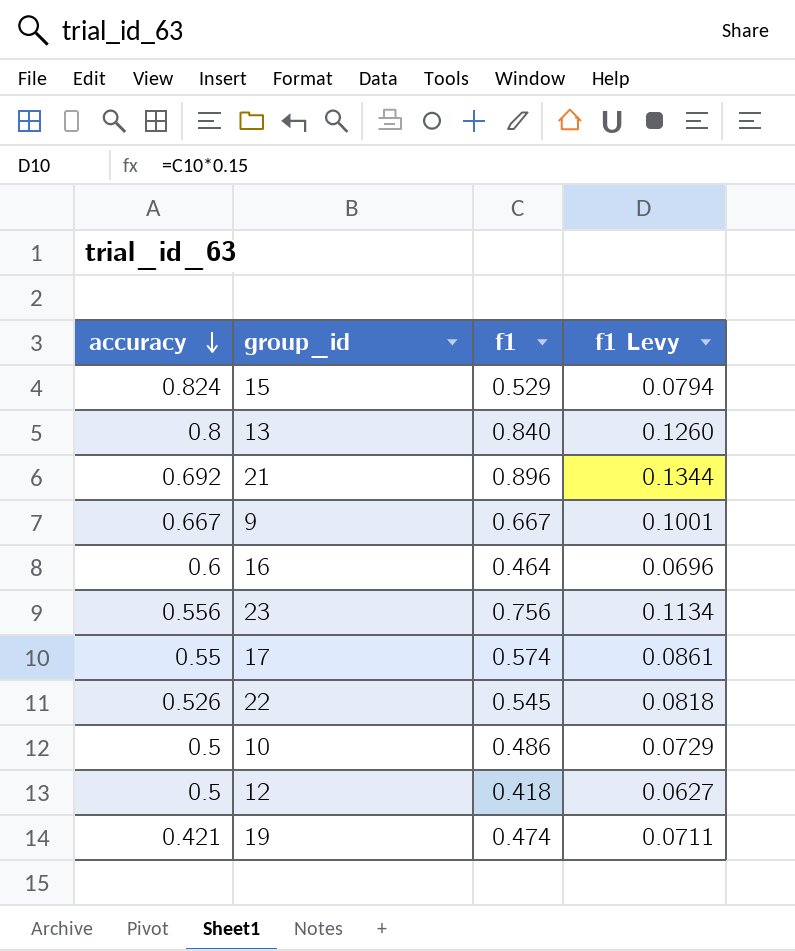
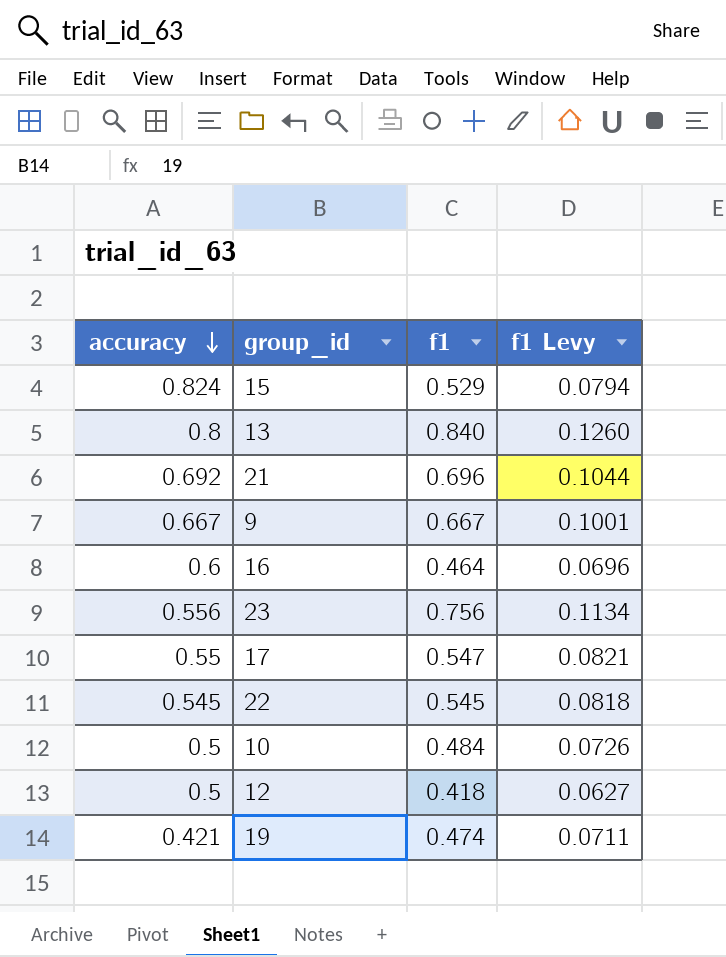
21 | f1: 0.896 -> 0.696
21 | f1 Levy: 0.1344 -> 0.1044
17 | f1: 0.574 -> 0.547
17 | f1 Levy: 0.0861 -> 0.0821
22 | accuracy: 0.526 -> 0.545
10 | f1: 0.486 -> 0.484
10 | f1 Levy: 0.0729 -> 0.0726

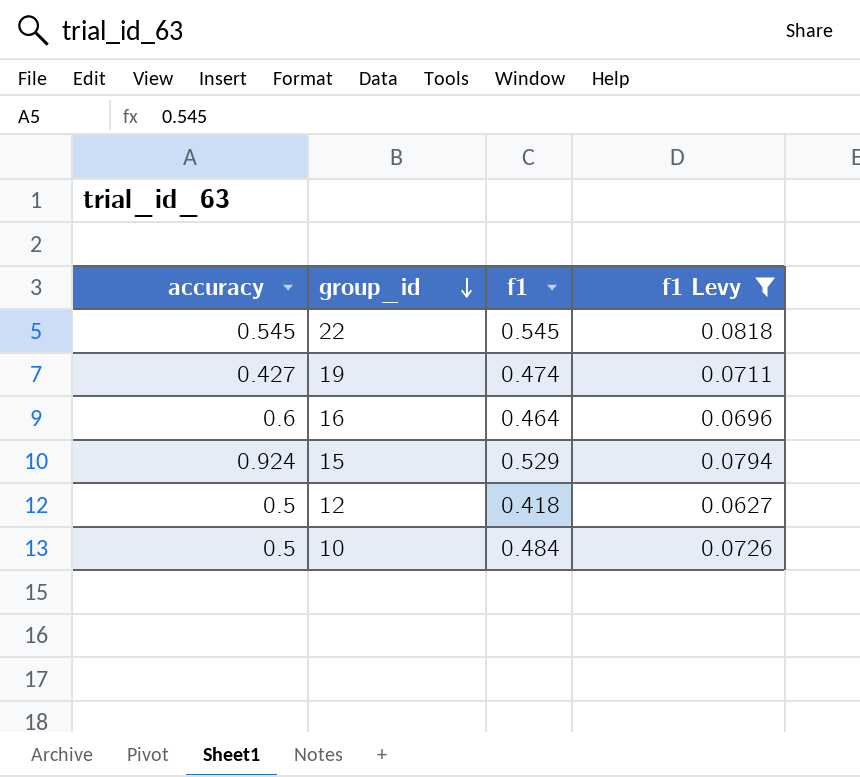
filter: none -> f1 Levy <= 0.0818
row order: accuracy descending -> group_id descending
19 | accuracy: 0.421 -> 0.427
15 | accuracy: 0.824 -> 0.924

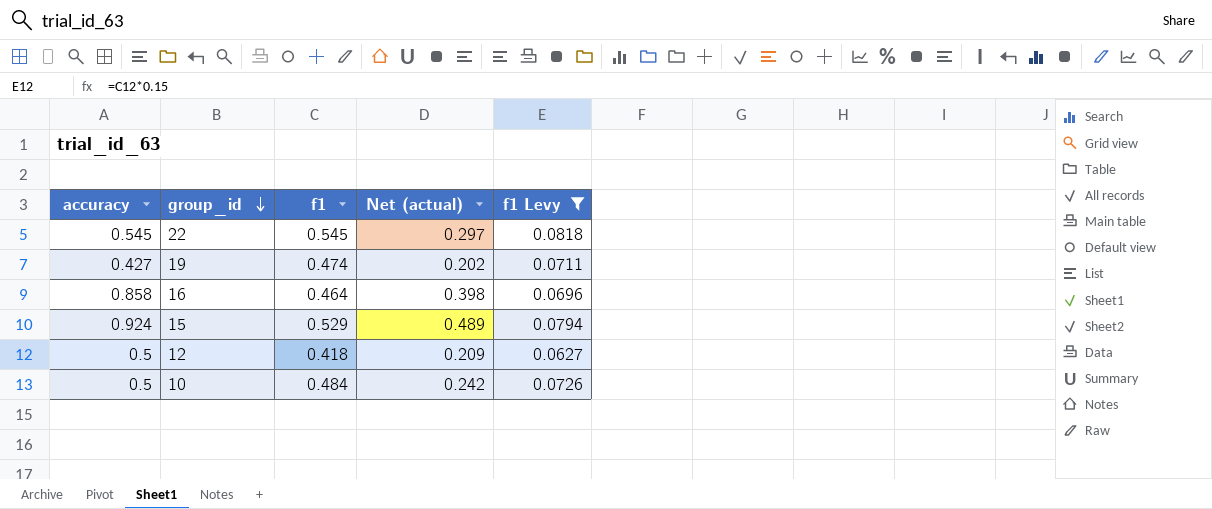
column Net (actual) | formula: none -> [accuracy] * [f1]
16 | accuracy: 0.6 -> 0.858

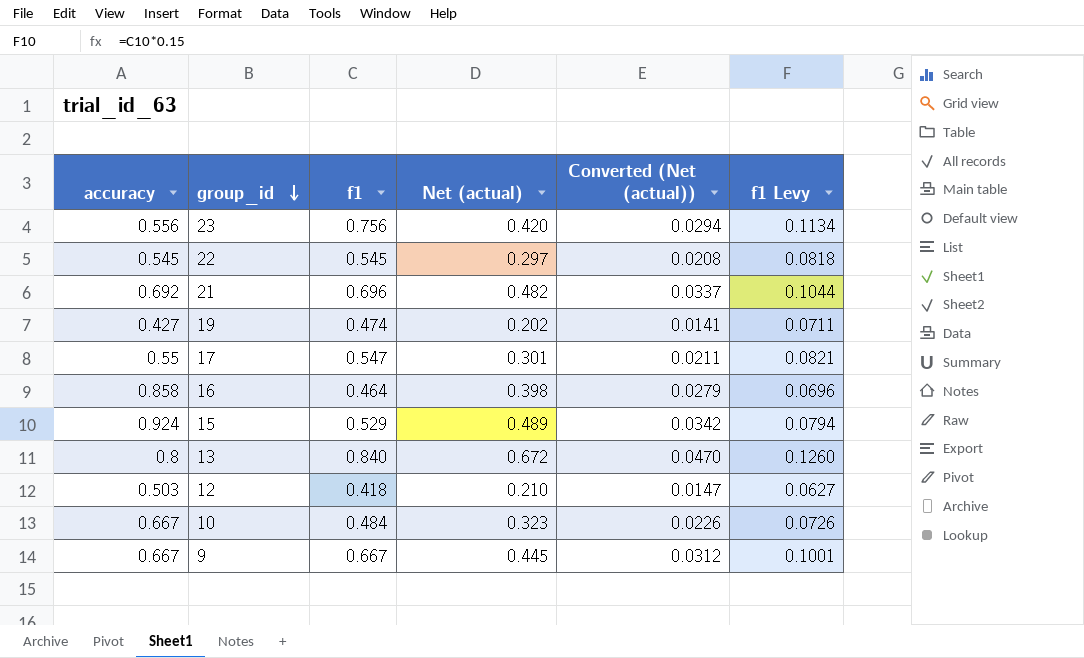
filter: f1 Levy <= 0.0818 -> none
column Converted (Net (actual)) | formula: none -> [Net (actual)] * 0.07
12 | accuracy: 0.5 -> 0.503
12 | Net (actual): 0.209 -> 0.210
10 | accuracy: 0.5 -> 0.667
10 | Net (actual): 0.242 -> 0.323

